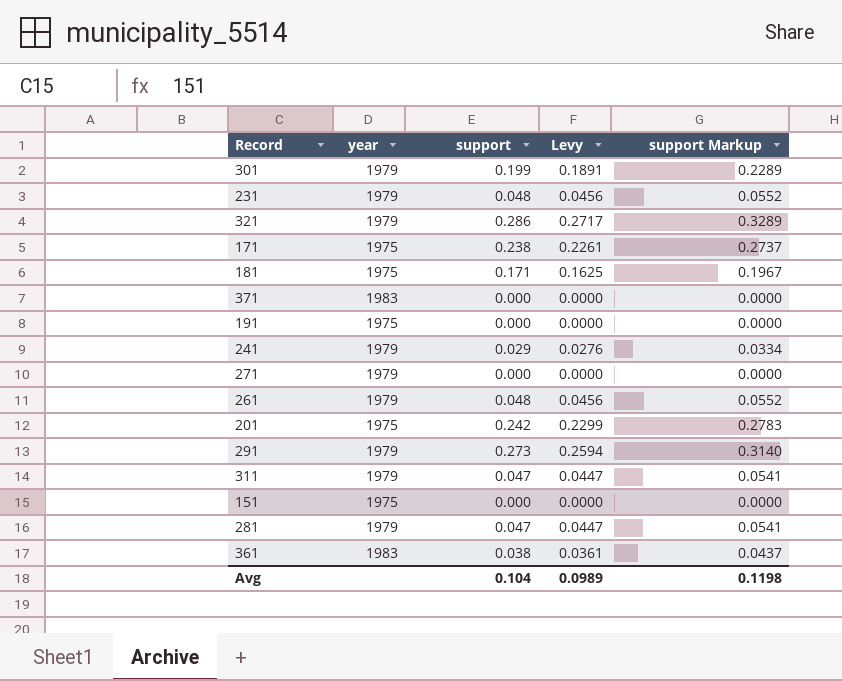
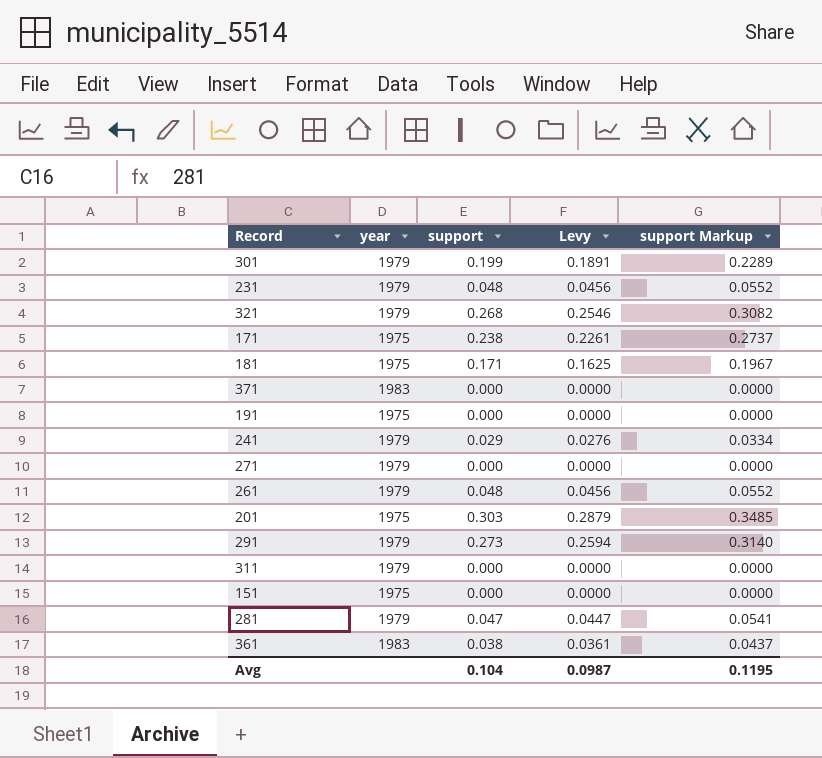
321 | support: 0.286 -> 0.268
321 | Levy: 0.2717 -> 0.2546
321 | support Markup: 0.3289 -> 0.3082
201 | support: 0.242 -> 0.303
201 | Levy: 0.2299 -> 0.2879
201 | support Markup: 0.2783 -> 0.3485
311 | support: 0.047 -> 0.000
311 | Levy: 0.0447 -> 0.0000
311 | support Markup: 0.0541 -> 0.0000
Avg | Levy: 0.0989 -> 0.0987
Avg | support Markup: 0.1198 -> 0.1195

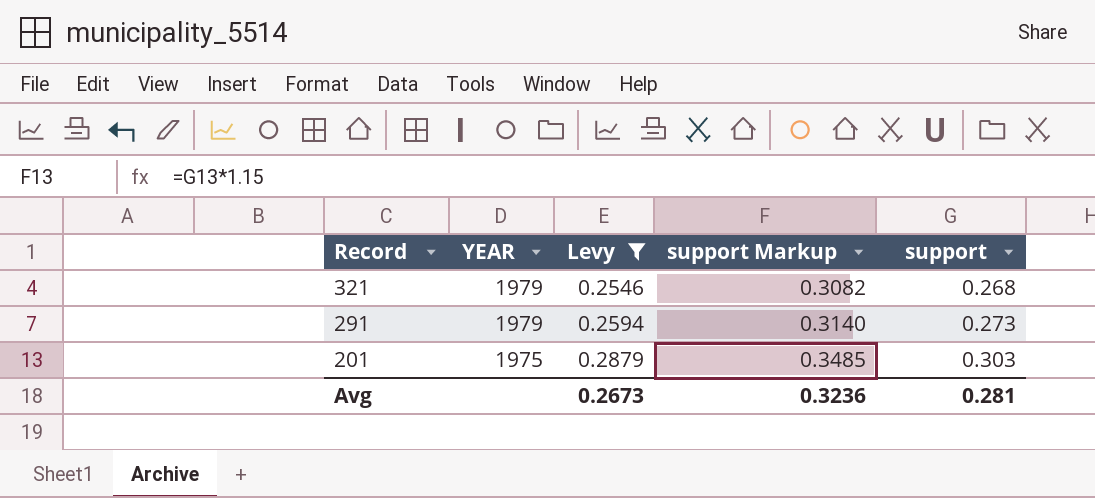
filter: none -> Levy >= 0.2546
row order: none -> Record descending
column name: year -> YEAR
column support | position: 3 -> 5
Avg | Levy: 0.0987 -> 0.2673
Avg | support Markup: 0.1195 -> 0.3236
Avg | support: 0.104 -> 0.281

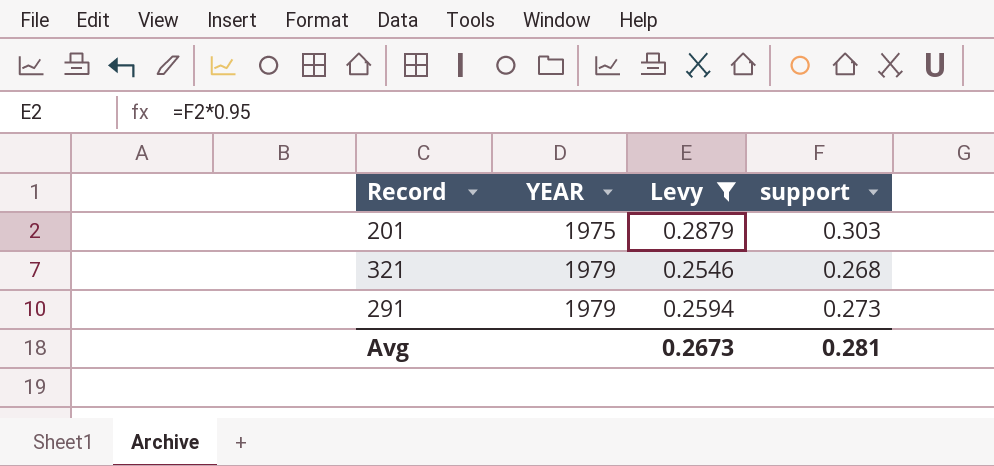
row order: Record descending -> YEAR ascending
column support Markup | formula: [support] * 1.15 -> none

